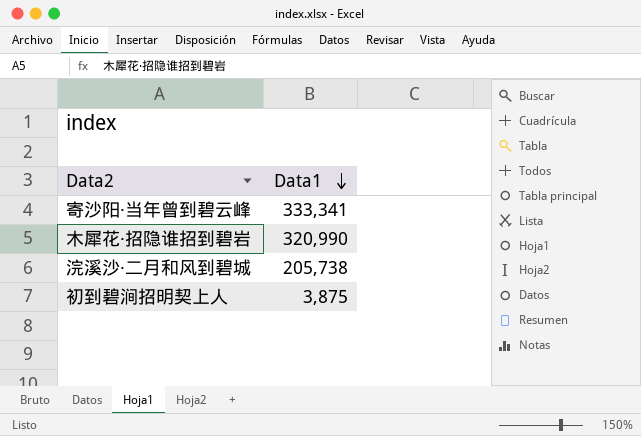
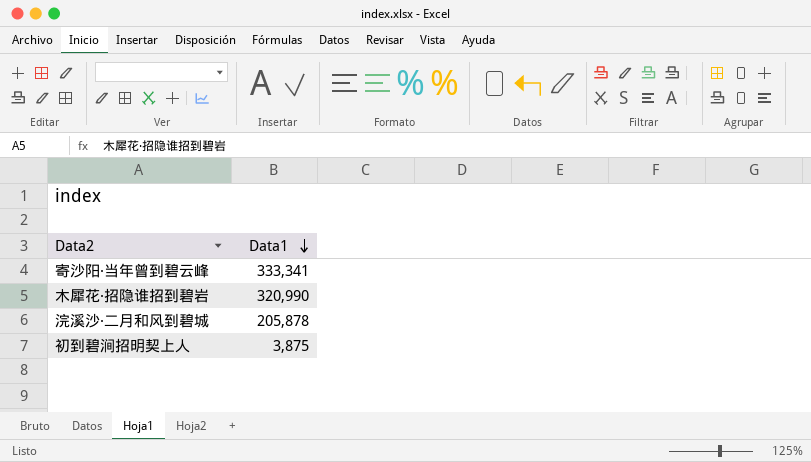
浣溪沙·二月和风到碧城 | Data1: 205,738 -> 205,878

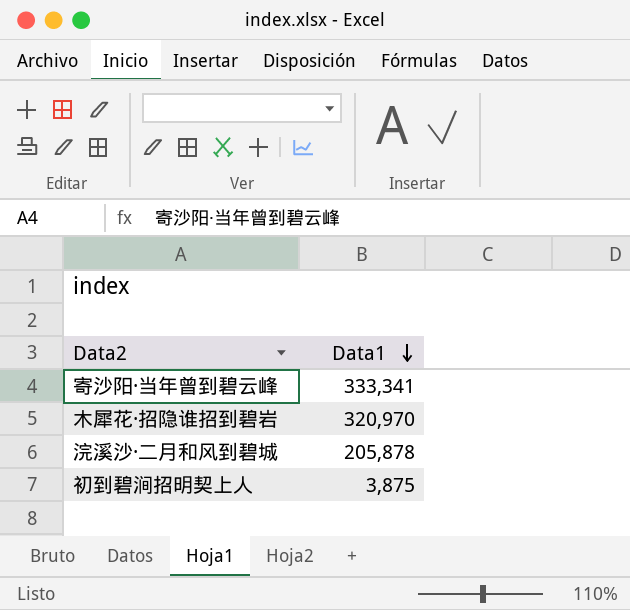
木犀花·招隐谁招到碧岩 | Data1: 320,990 -> 320,970

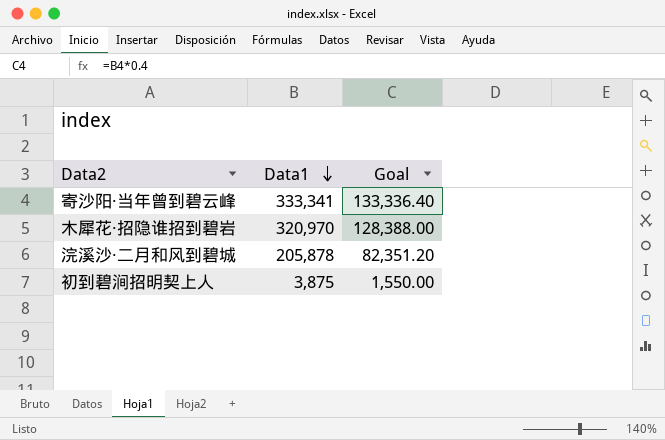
column Goal | formula: none -> [Data1] * 0.4

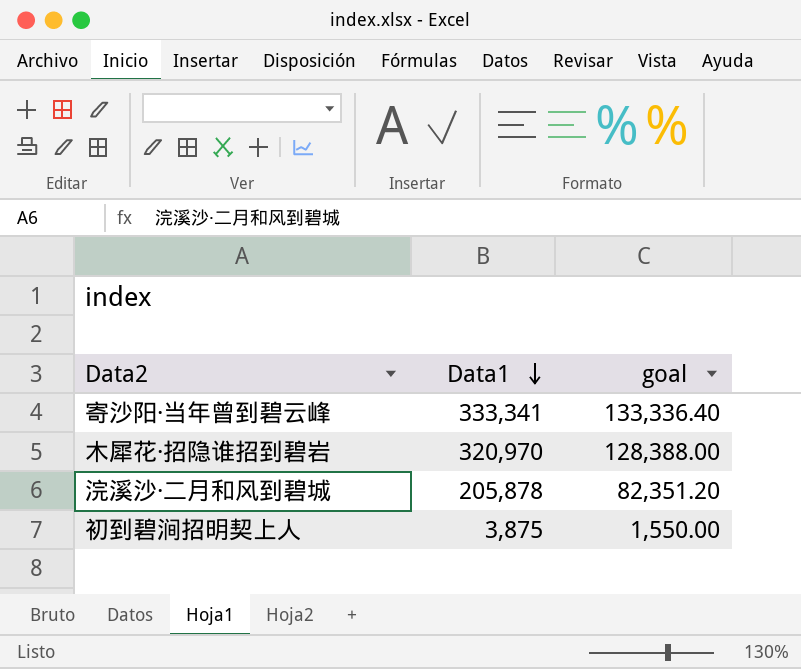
column name: Goal -> goal

